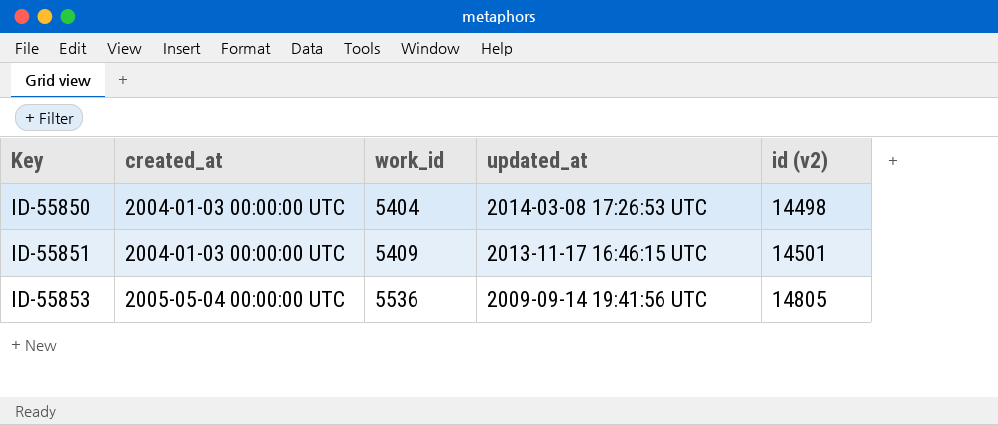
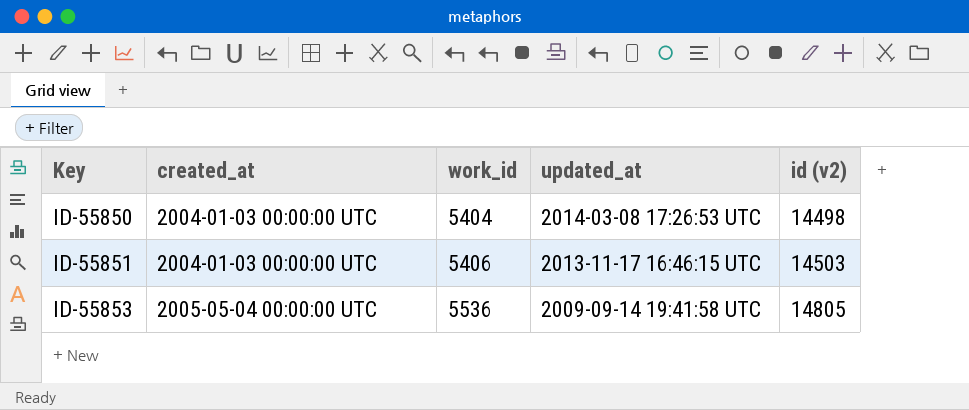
ID-55851 | work_id: 5409 -> 5406
ID-55851 | id (v2): 14501 -> 14503
ID-55853 | updated_at: 2009-09-14 19:41:56 UTC -> 2009-09-14 19:41:58 UTC

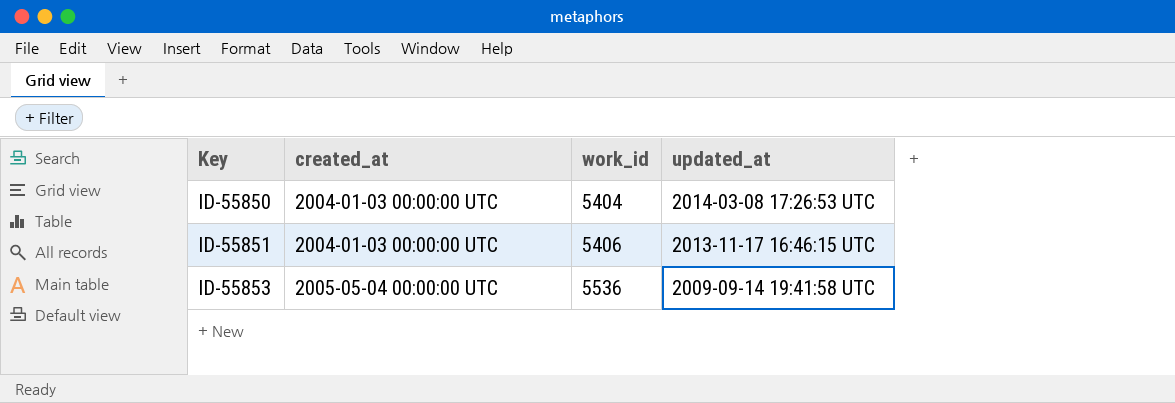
column id (v2) | position: 5 -> none

